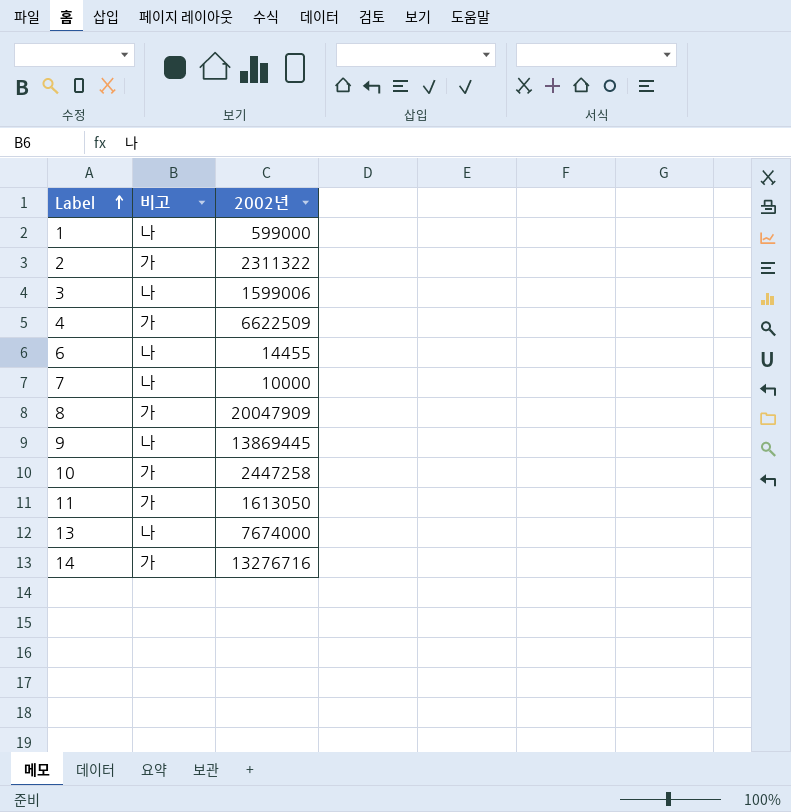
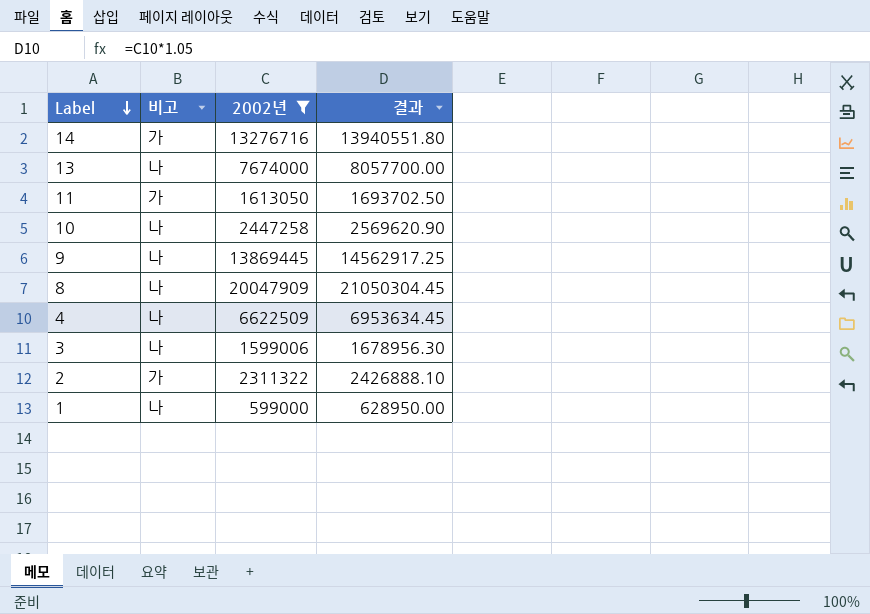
filter: none -> 2002년 >= 599000
row order: Label ascending -> Label descending
column 결과 | formula: none -> [2002년] * 1.05
10 | 비고: 가 -> 나
8 | 비고: 가 -> 나
4 | 비고: 가 -> 나

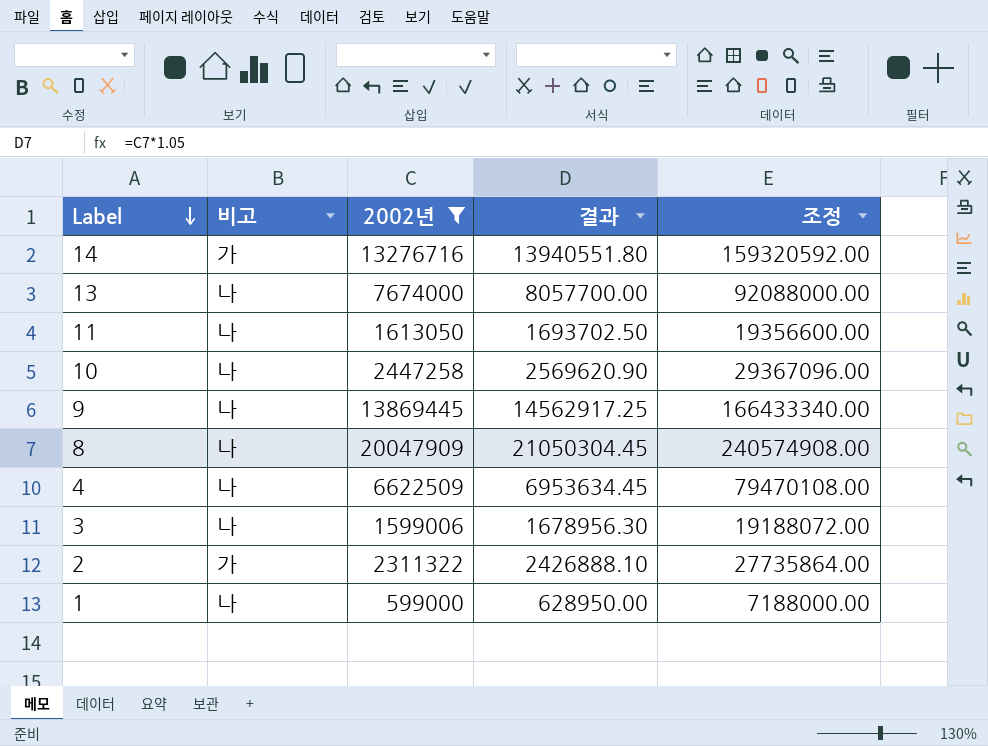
column 조정 | formula: none -> [2002년] * 12
11 | 비고: 가 -> 나

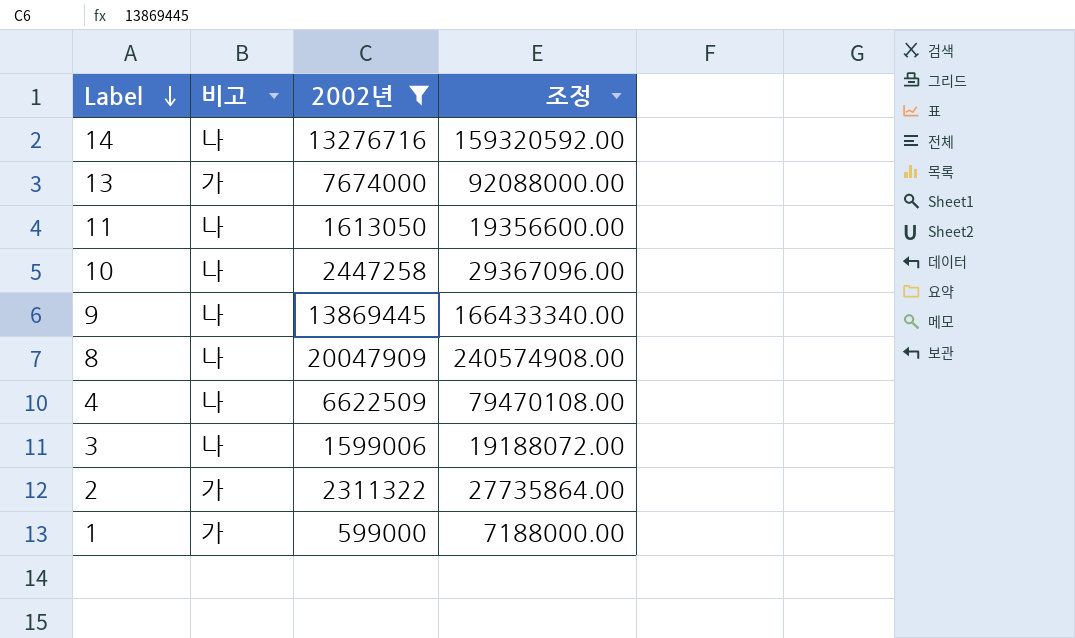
column 결과 | formula: [2002년] * 1.05 -> none
14 | 비고: 가 -> 나
13 | 비고: 나 -> 가
1 | 비고: 나 -> 가

